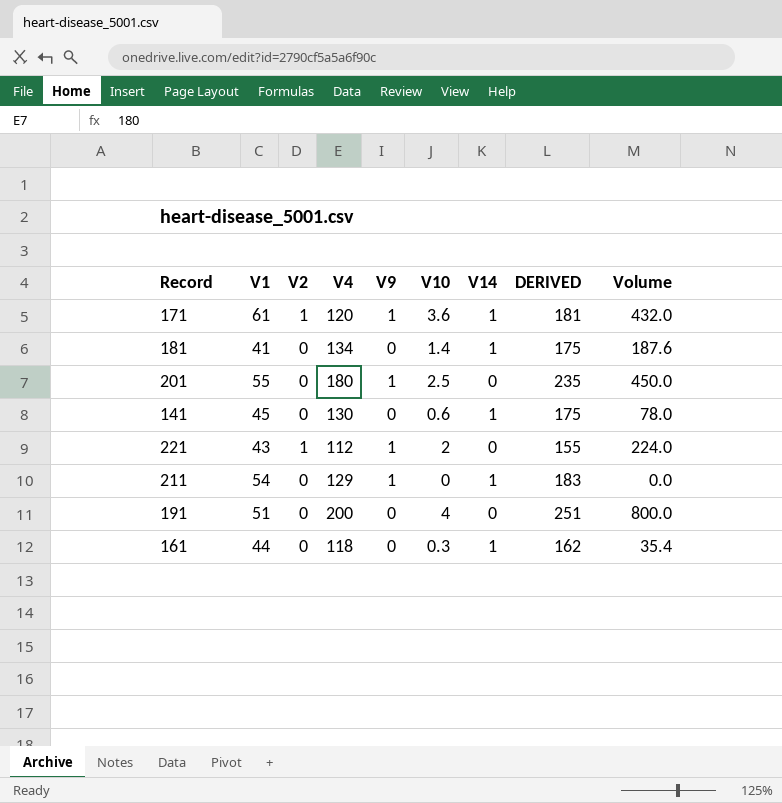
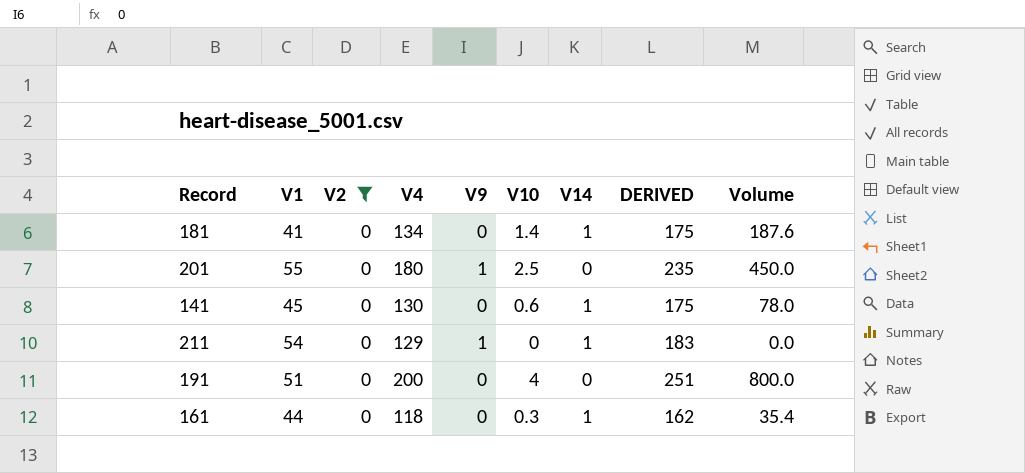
filter: none -> V2 = 0

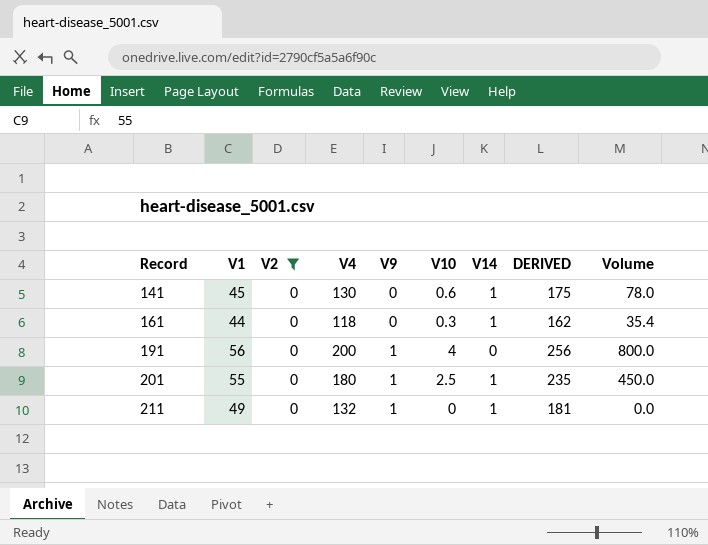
row order: none -> Record ascending
row 181: 41 | 0 | 134 | 0 | 1.4 | 1 | 175 | 187.6 -> none
191 | V1: 51 -> 56
191 | V9: 0 -> 1
191 | DERIVED: 251 -> 256
201 | V14: 0 -> 1
211 | V1: 54 -> 49
211 | V4: 129 -> 132
211 | DERIVED: 183 -> 181

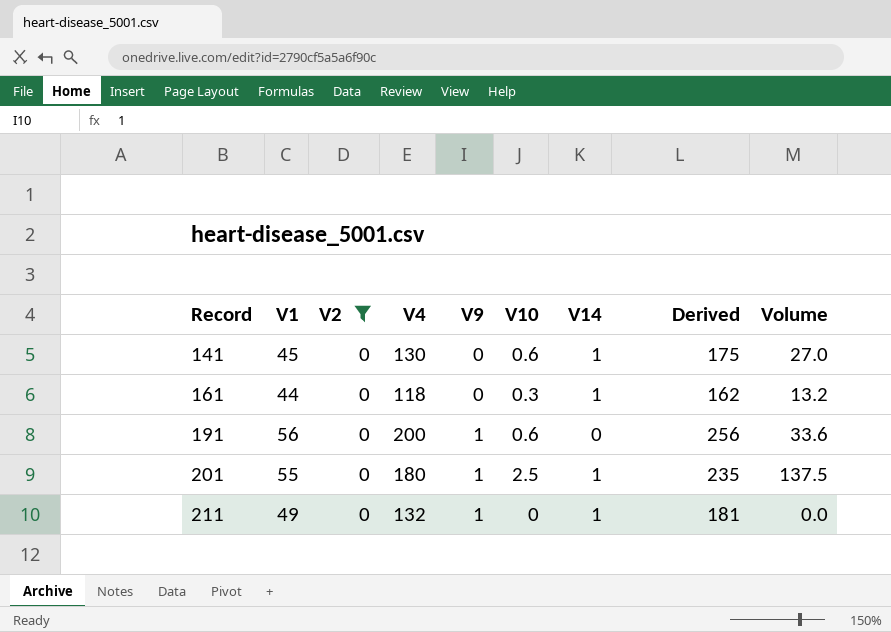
column name: DERIVED -> Derived
column Volume | formula: [V4] * [V10] -> [V1] * [V10]
191 | V10: 4 -> 0.6

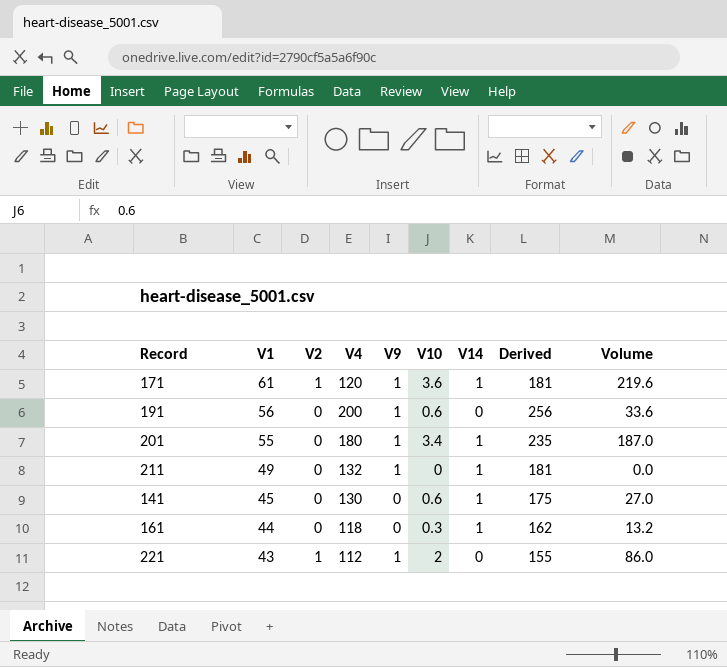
filter: V2 = 0 -> none
row order: Record ascending -> V1 descending
201 | V10: 2.5 -> 3.4
201 | Volume: 137.5 -> 187.0

